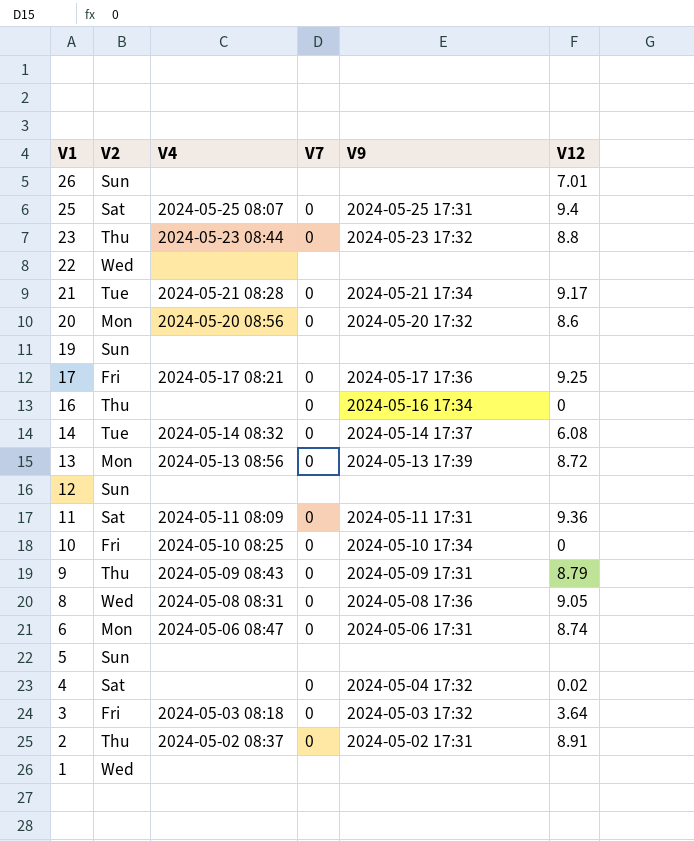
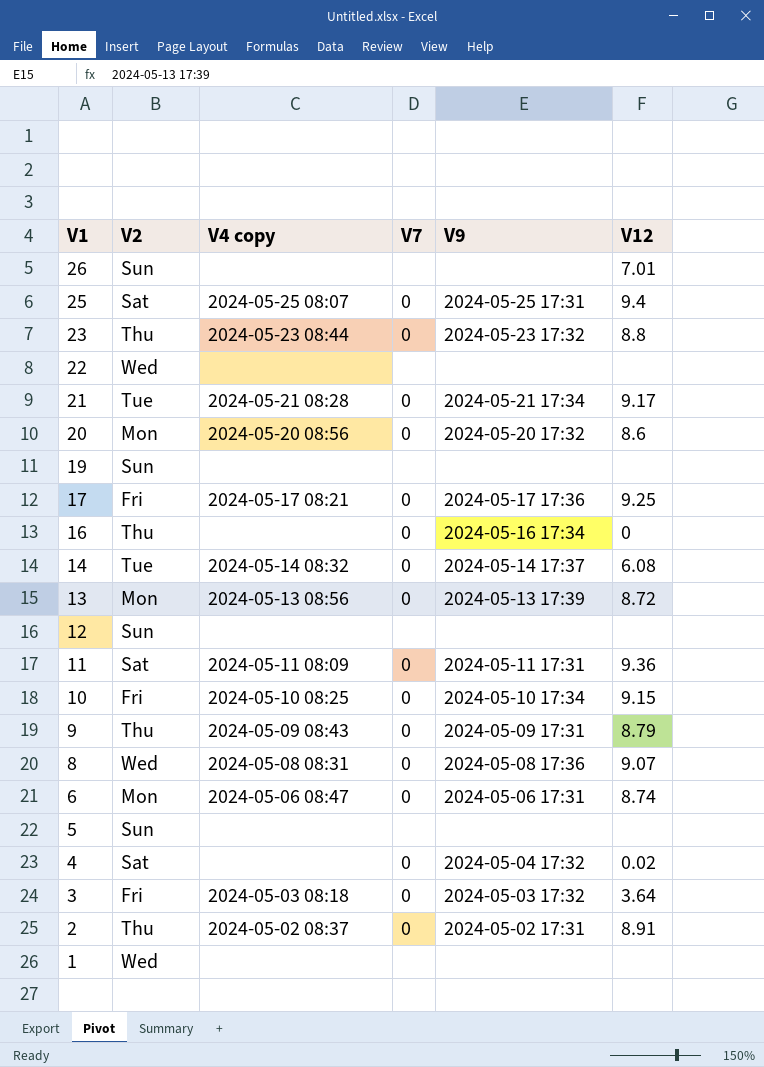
column name: V4 -> V4 copy
10 | V12: 0 -> 9.15
8 | V12: 9.05 -> 9.07

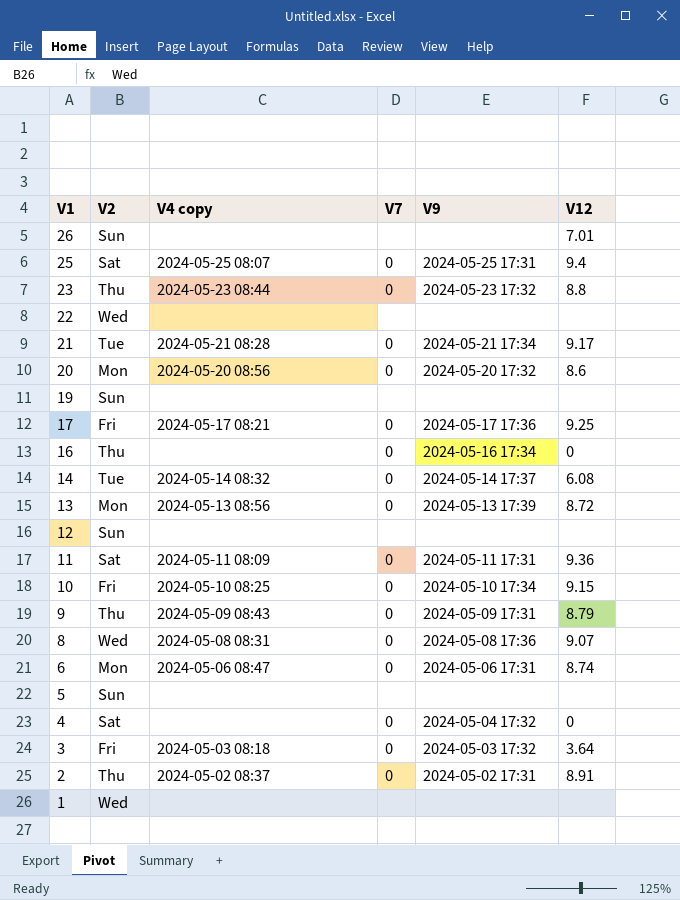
4 | V12: 0.02 -> 0

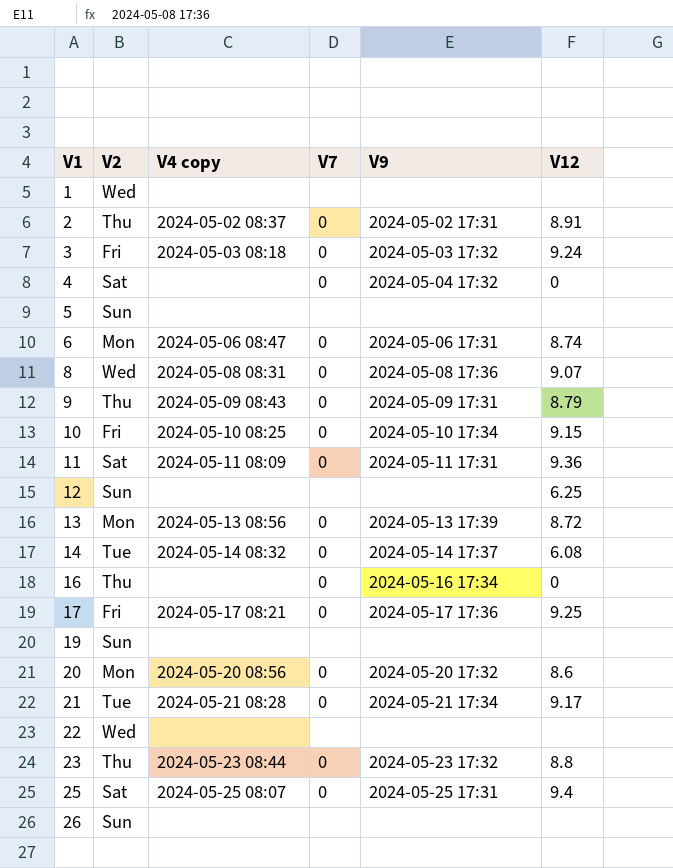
row order: V1 descending -> V1 ascending
3 | V12: 3.64 -> 9.24
12 | V12: none -> 6.25
26 | V12: 7.01 -> none

